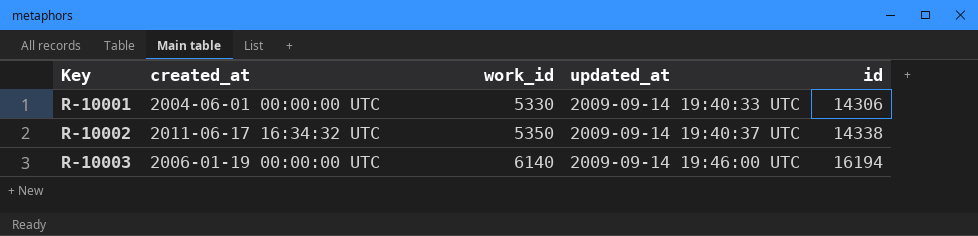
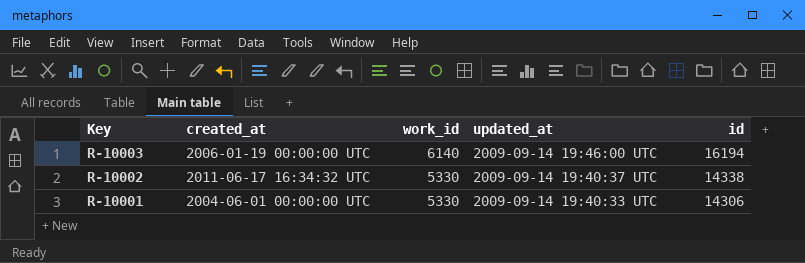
row order: Key ascending -> Key descending
R-10002 | work_id: 5350 -> 5330

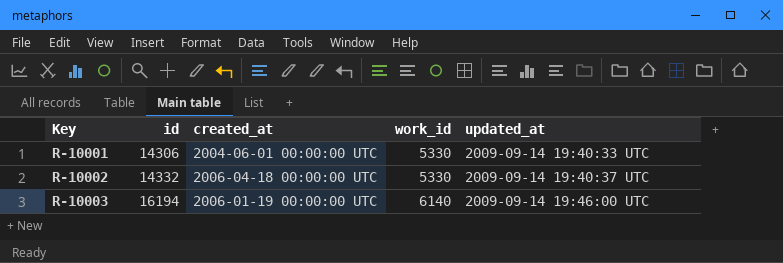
row order: Key descending -> Key ascending
column id | position: 5 -> 2
R-10002 | id: 14338 -> 14332
R-10002 | created_at: 2011-06-17 16:34:32 UTC -> 2006-04-18 00:00:00 UTC

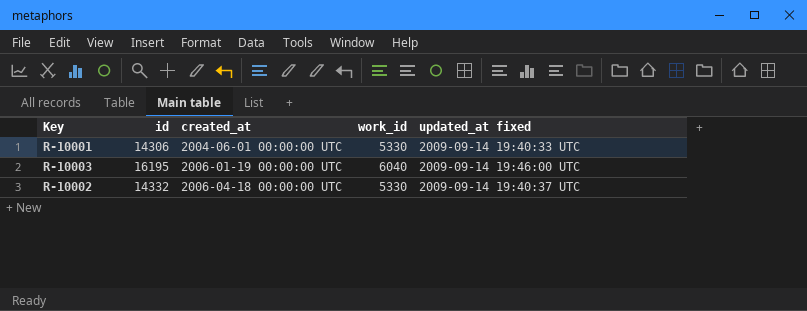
row order: Key ascending -> created_at ascending
column name: updated_at -> updated_at fixed
R-10003 | id: 16194 -> 16195
R-10003 | work_id: 6140 -> 6040

